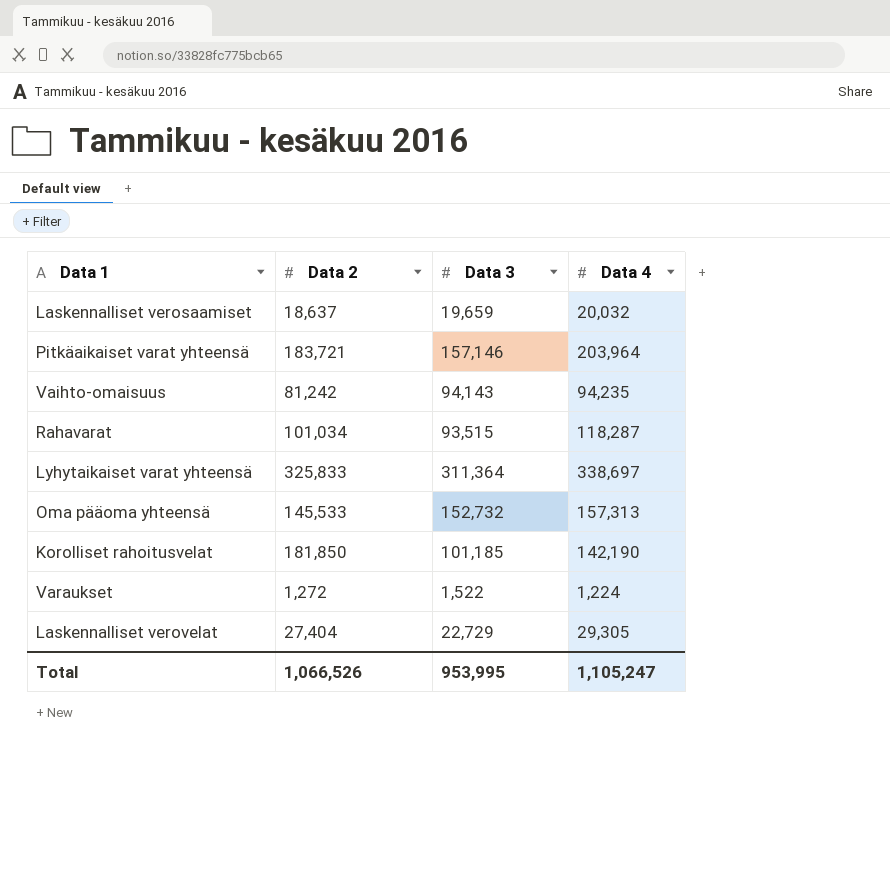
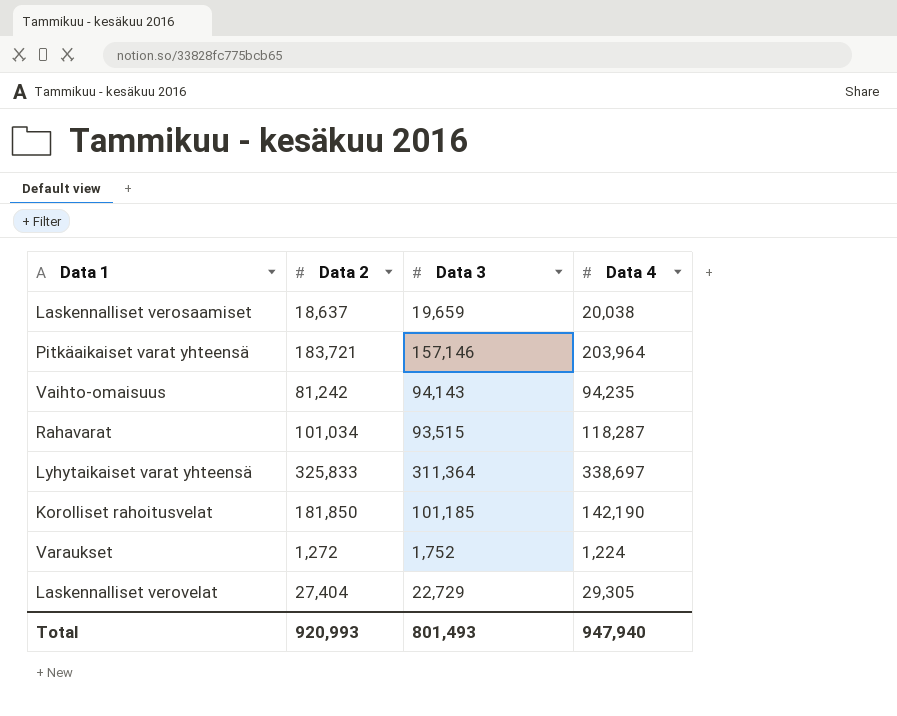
row Oma pääoma yhteensä: 145,533 | 152,732 | 157,313 -> none
Laskennalliset verosaamiset | Data 4: 20,032 -> 20,038
Varaukset | Data 3: 1,522 -> 1,752
Total | Data 2: 1,066,526 -> 920,993
Total | Data 3: 953,995 -> 801,493
Total | Data 4: 1,105,247 -> 947,940

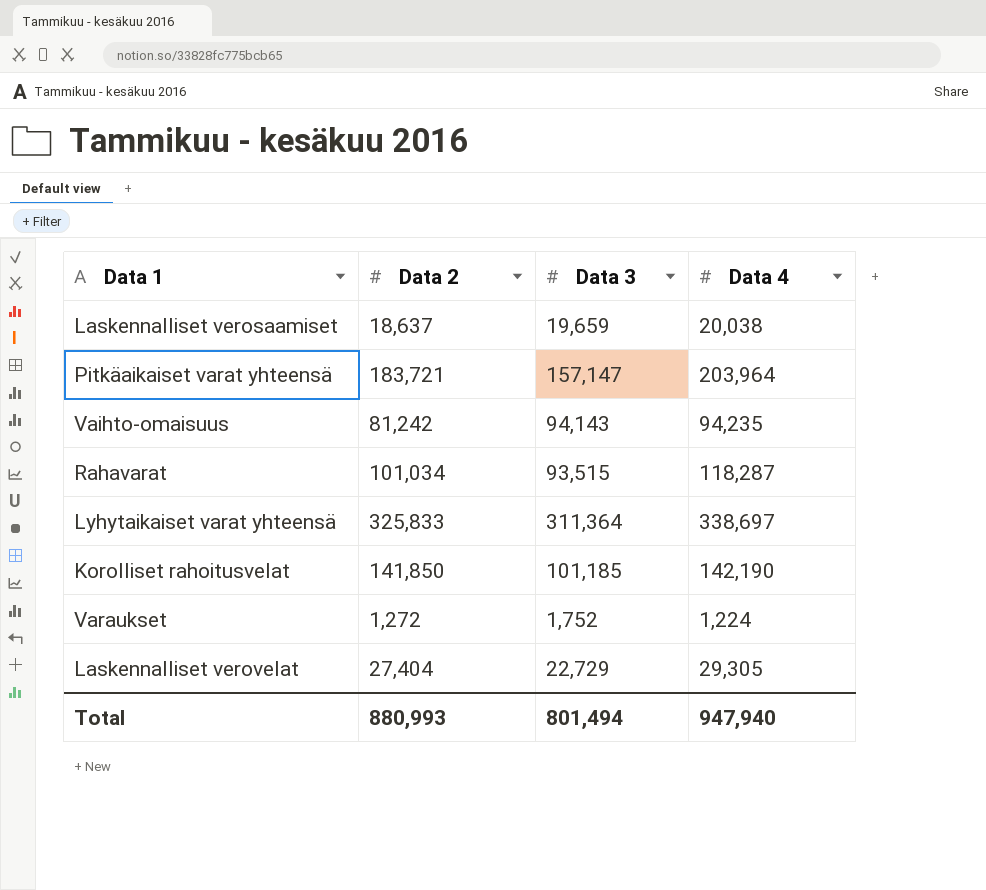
Pitkäaikaiset varat yhteensä | Data 3: 157,146 -> 157,147
Korolliset rahoitusvelat | Data 2: 181,850 -> 141,850
Total | Data 2: 920,993 -> 880,993
Total | Data 3: 801,493 -> 801,494

